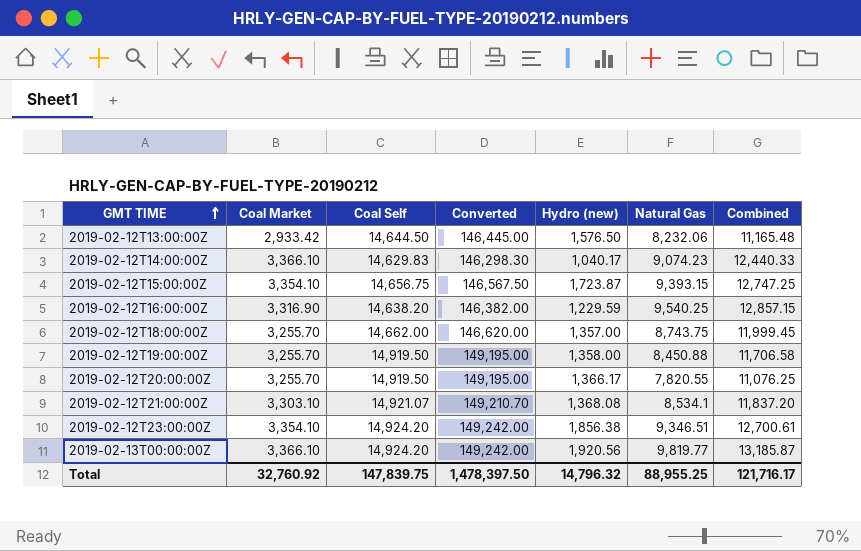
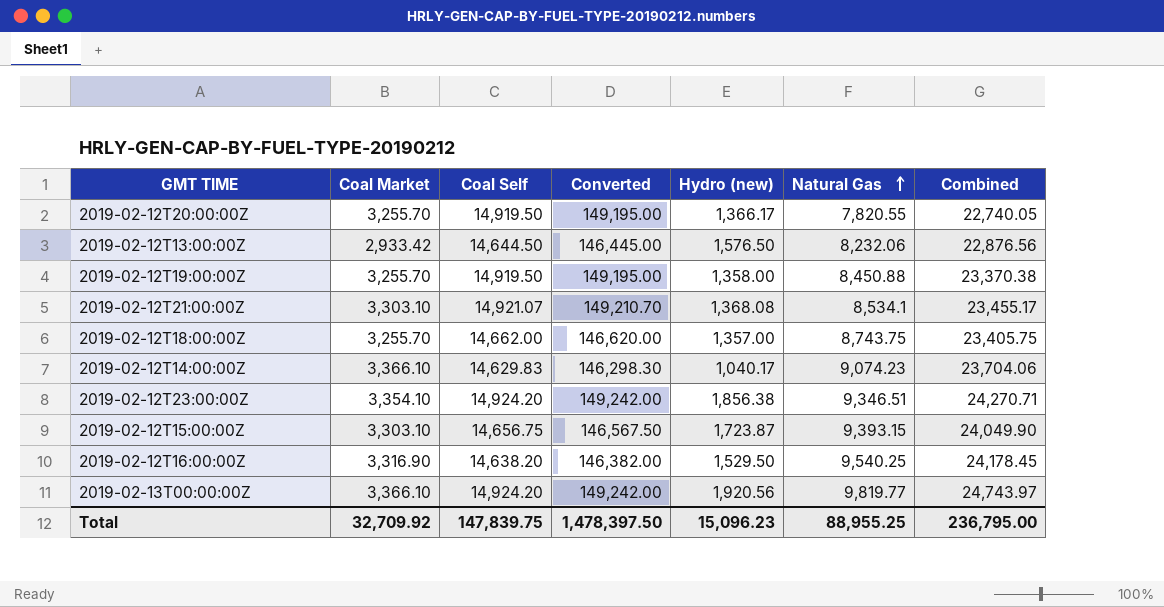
row order: GMT TIME ascending -> Natural Gas ascending
column Combined | formula: [Coal Market] + [Natural Gas] -> [Coal Self] + [Natural Gas]
2019-02-12T15:00:00Z | Coal Market: 3,354.10 -> 3,303.10
2019-02-12T16:00:00Z | Hydro (new): 1,229.59 -> 1,529.50
Total | Coal Market: 32,760.92 -> 32,709.92
Total | Hydro (new): 14,796.32 -> 15,096.23
Total | Combined: 121,716.17 -> 236,795.00

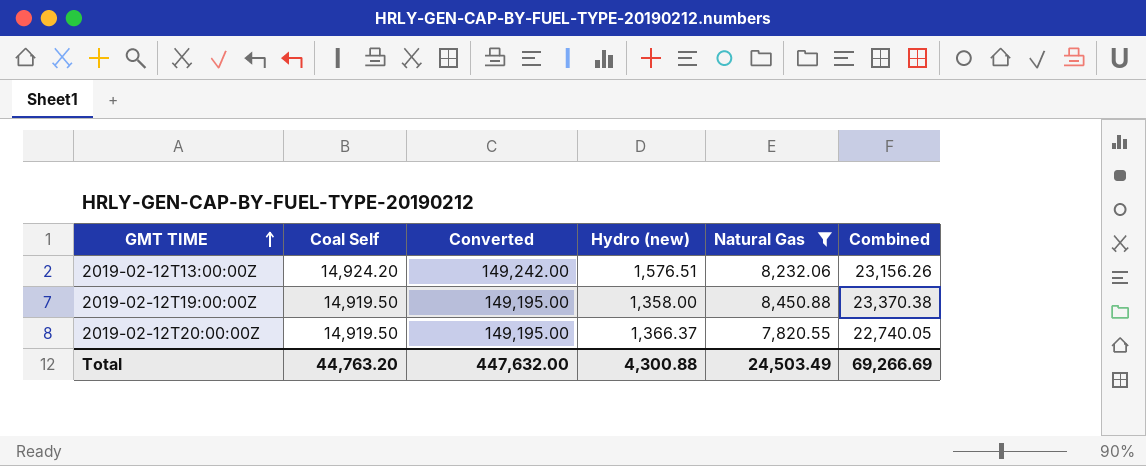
filter: none -> Natural Gas <= 8,450.88
row order: Natural Gas ascending -> GMT TIME ascending
column Coal Market | position: 2 -> none
2019-02-12T13:00:00Z | Coal Self: 14,644.50 -> 14,924.20
2019-02-12T13:00:00Z | Converted: 146,445.00 -> 149,242.00
2019-02-12T13:00:00Z | Hydro (new): 1,576.50 -> 1,576.51
2019-02-12T13:00:00Z | Combined: 22,876.56 -> 23,156.26
2019-02-12T20:00:00Z | Hydro (new): 1,366.17 -> 1,366.37
Total | Coal Self: 147,839.75 -> 44,763.20
Total | Converted: 1,478,397.50 -> 447,632.00
Total | Hydro (new): 15,096.23 -> 4,300.88
Total | Natural Gas: 88,955.25 -> 24,503.49
Total | Combined: 236,795.00 -> 69,266.69

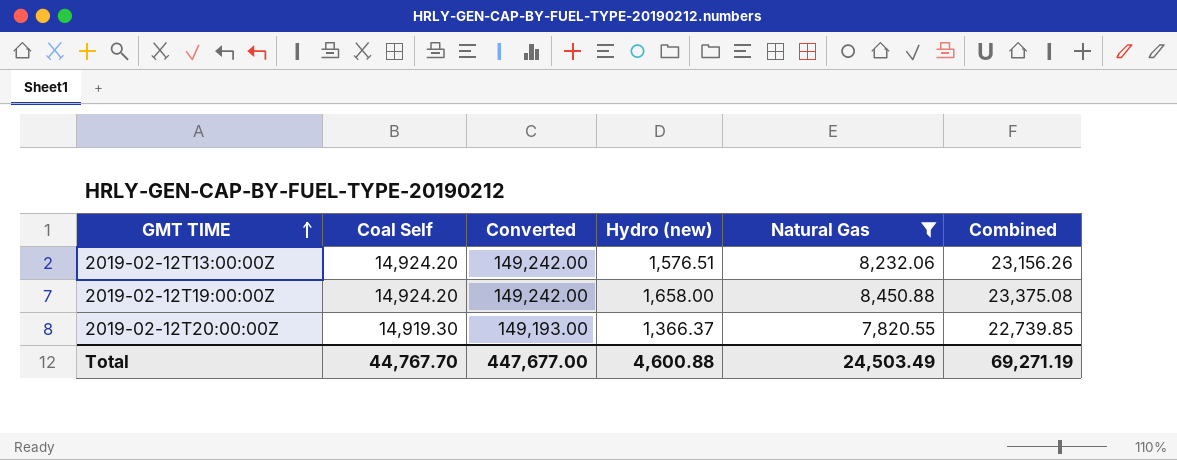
2019-02-12T19:00:00Z | Coal Self: 14,919.50 -> 14,924.20
2019-02-12T19:00:00Z | Converted: 149,195.00 -> 149,242.00
2019-02-12T19:00:00Z | Hydro (new): 1,358.00 -> 1,658.00
2019-02-12T19:00:00Z | Combined: 23,370.38 -> 23,375.08
2019-02-12T20:00:00Z | Coal Self: 14,919.50 -> 14,919.30
2019-02-12T20:00:00Z | Converted: 149,195.00 -> 149,193.00
2019-02-12T20:00:00Z | Combined: 22,740.05 -> 22,739.85
Total | Coal Self: 44,763.20 -> 44,767.70
Total | Converted: 447,632.00 -> 447,677.00
Total | Hydro (new): 4,300.88 -> 4,600.88
Total | Combined: 69,266.69 -> 69,271.19

